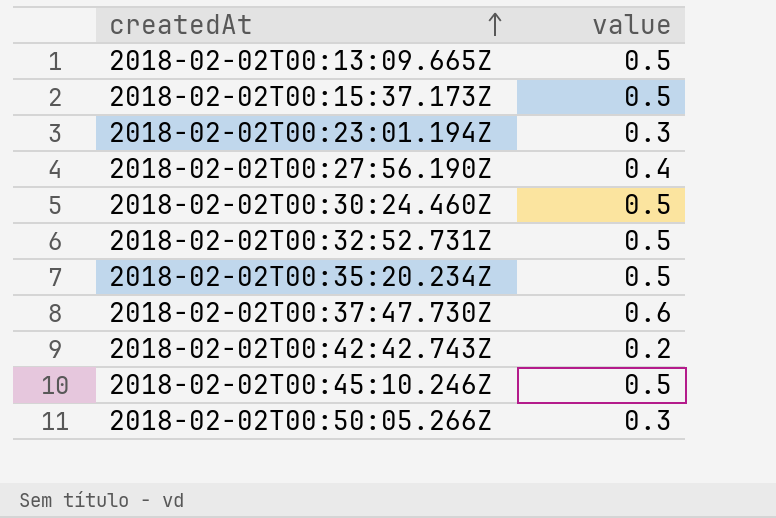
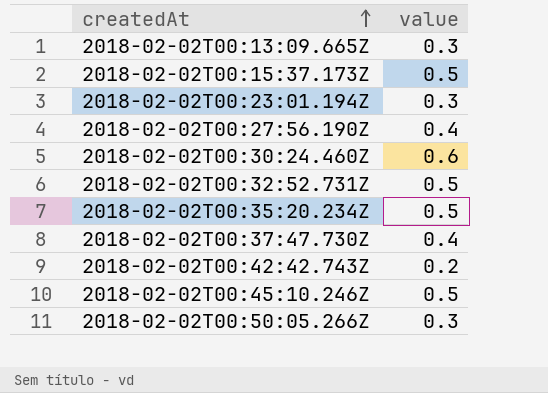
2018-02-02T00:13:09.665Z | value: 0.5 -> 0.3
2018-02-02T00:30:24.460Z | value: 0.5 -> 0.6
2018-02-02T00:37:47.730Z | value: 0.6 -> 0.4

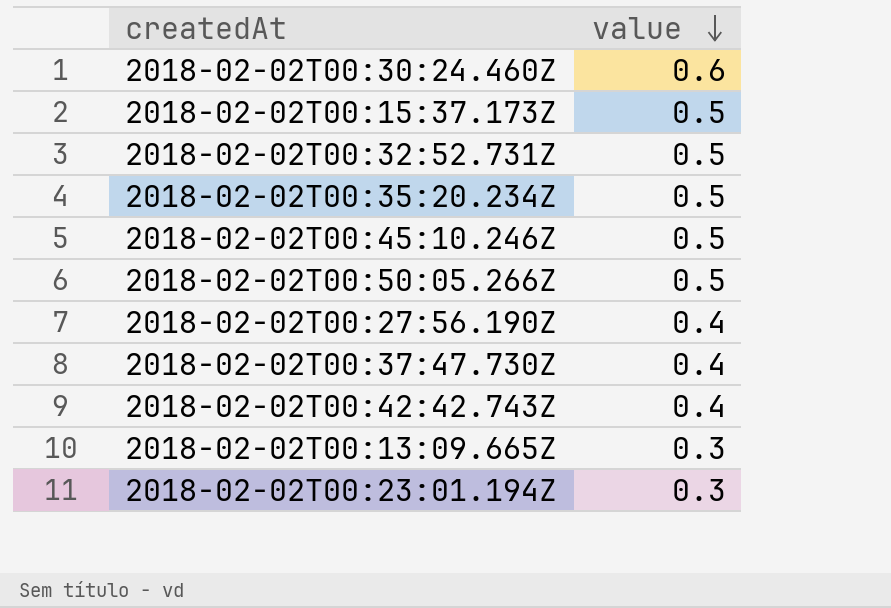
row order: createdAt ascending -> value descending
2018-02-02T00:50:05.266Z | value: 0.3 -> 0.5
2018-02-02T00:42:42.743Z | value: 0.2 -> 0.4

